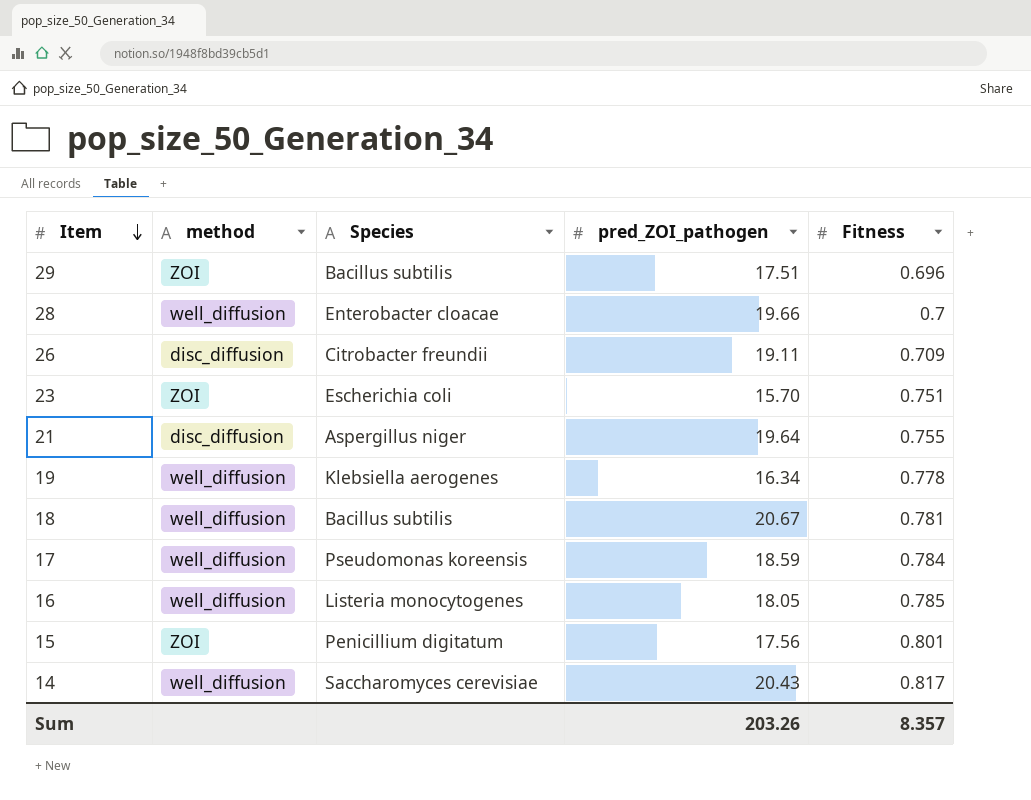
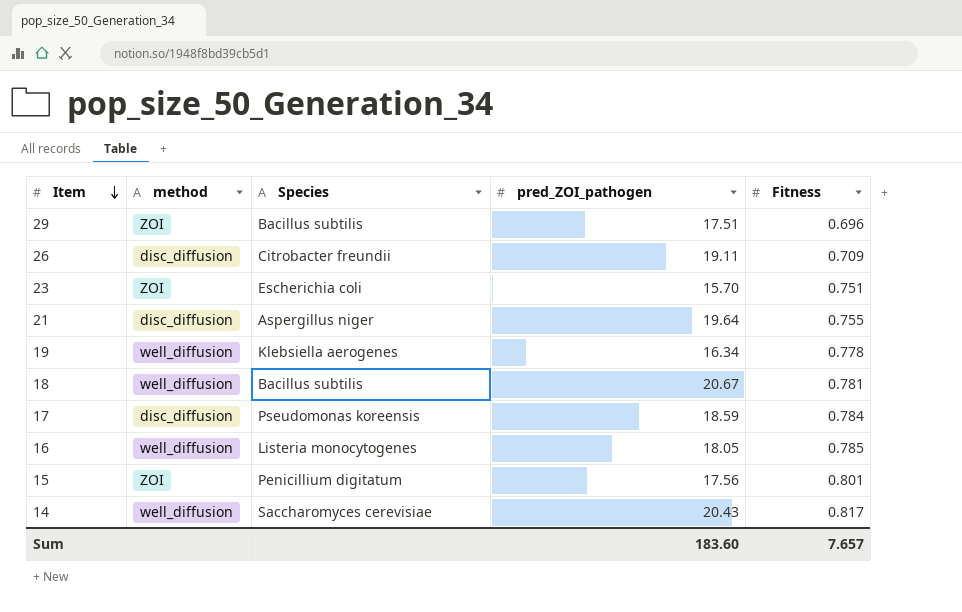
row 28: well_diffusion | Enterobacter cloacae | 19.66 | 0.7 -> none
17 | method: well_diffusion -> disc_diffusion
Sum | pred_ZOI_pathogen: 203.26 -> 183.60
Sum | Fitness: 8.357 -> 7.657

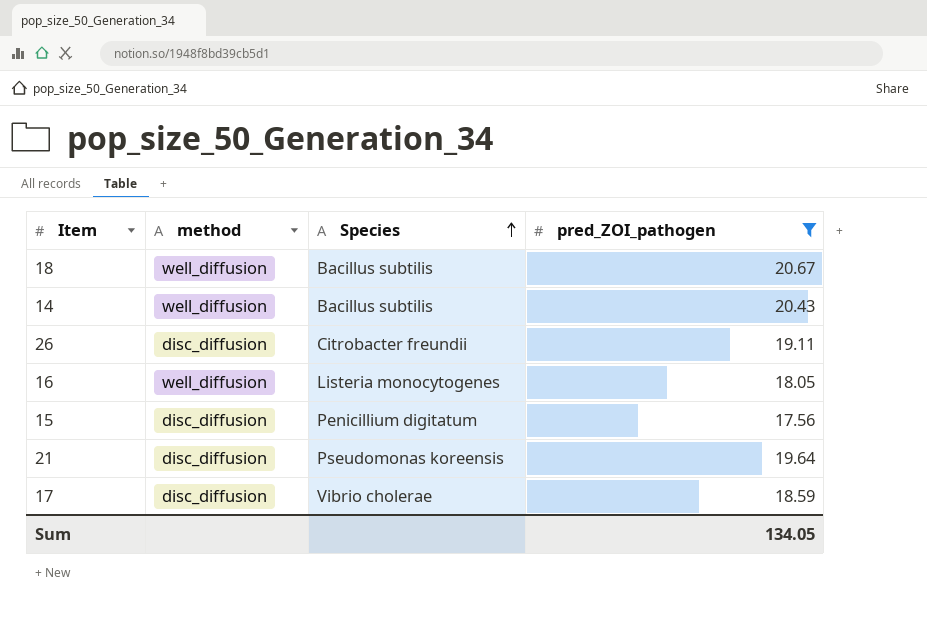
filter: none -> pred_ZOI_pathogen >= 17.56
row order: Item descending -> Species ascending
column Fitness | position: 5 -> none
14 | Species: Saccharomyces cerevisiae -> Bacillus subtilis
15 | method: ZOI -> disc_diffusion
21 | Species: Aspergillus niger -> Pseudomonas koreensis
17 | Species: Pseudomonas koreensis -> Vibrio cholerae
Sum | pred_ZOI_pathogen: 183.60 -> 134.05

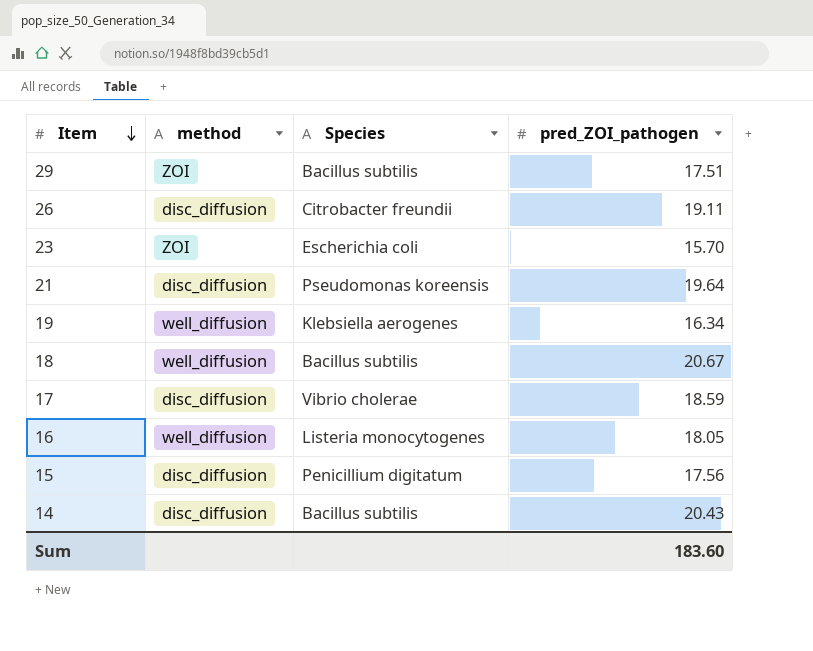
filter: pred_ZOI_pathogen >= 17.56 -> none
row order: Species ascending -> Item descending
14 | method: well_diffusion -> disc_diffusion
Sum | pred_ZOI_pathogen: 134.05 -> 183.60

